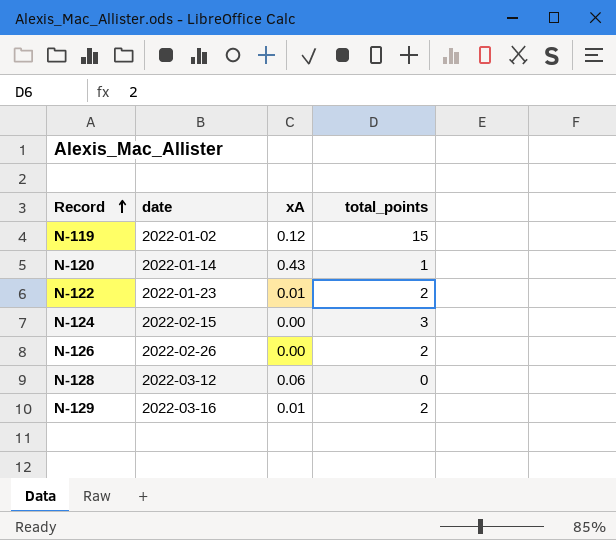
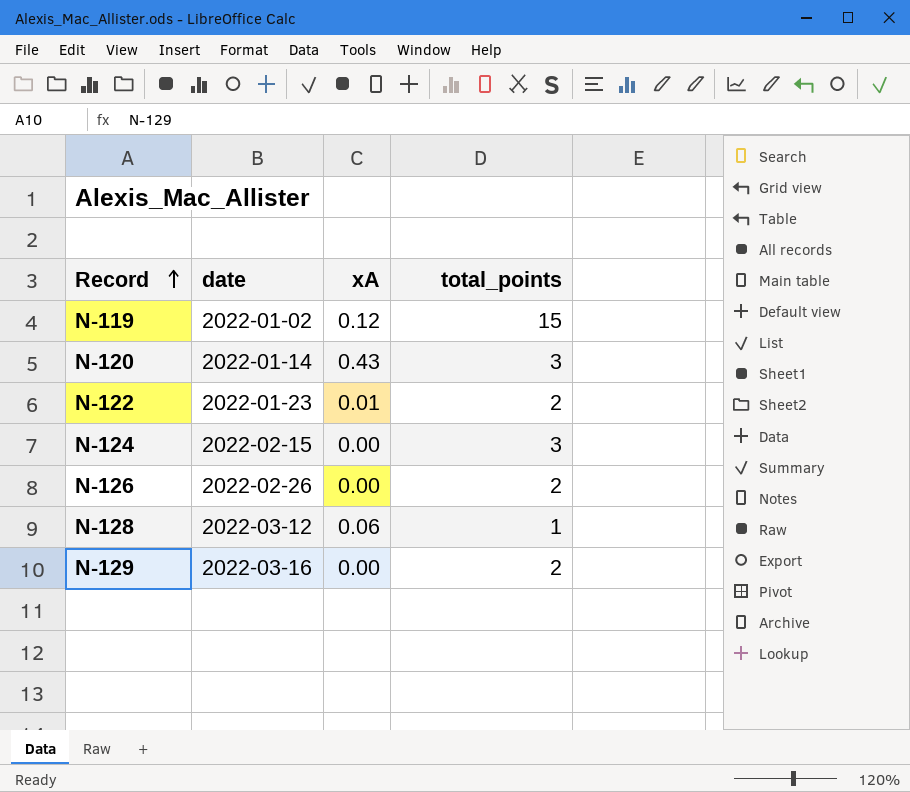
N-120 | total_points: 1 -> 3
N-128 | total_points: 0 -> 1
N-129 | xA: 0.01 -> 0.00

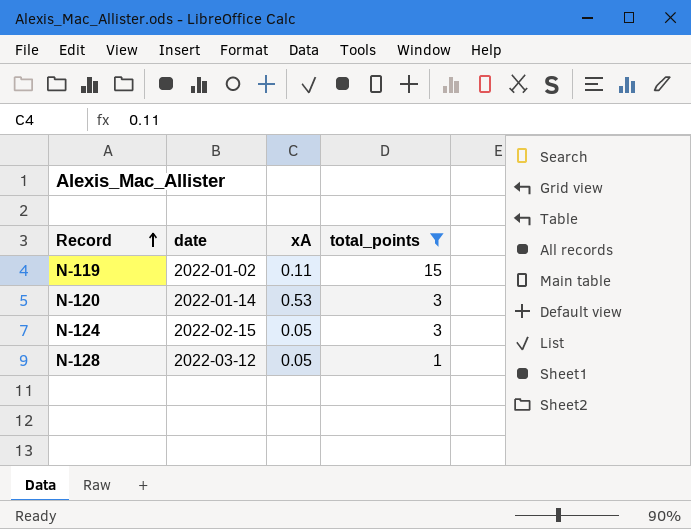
filter: none -> total_points != 2
N-119 | xA: 0.12 -> 0.11
N-120 | xA: 0.43 -> 0.53
N-124 | xA: 0.00 -> 0.05
N-128 | xA: 0.06 -> 0.05

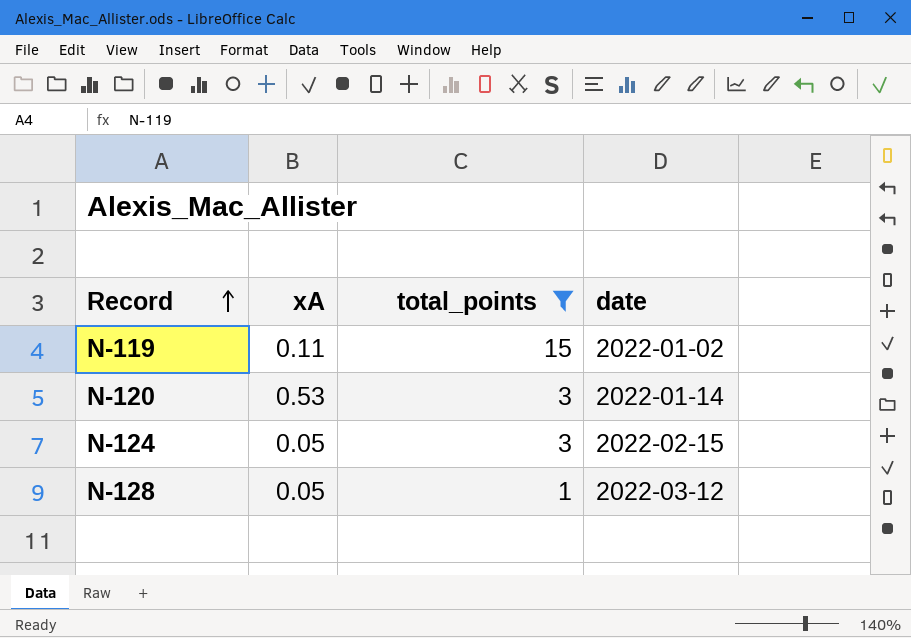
column date | position: 2 -> 4

